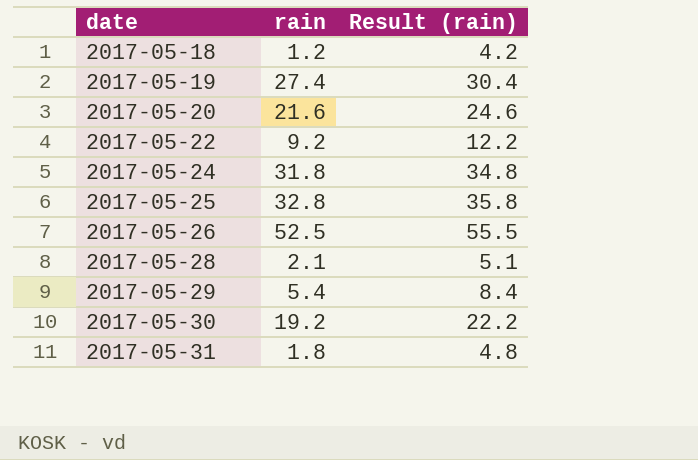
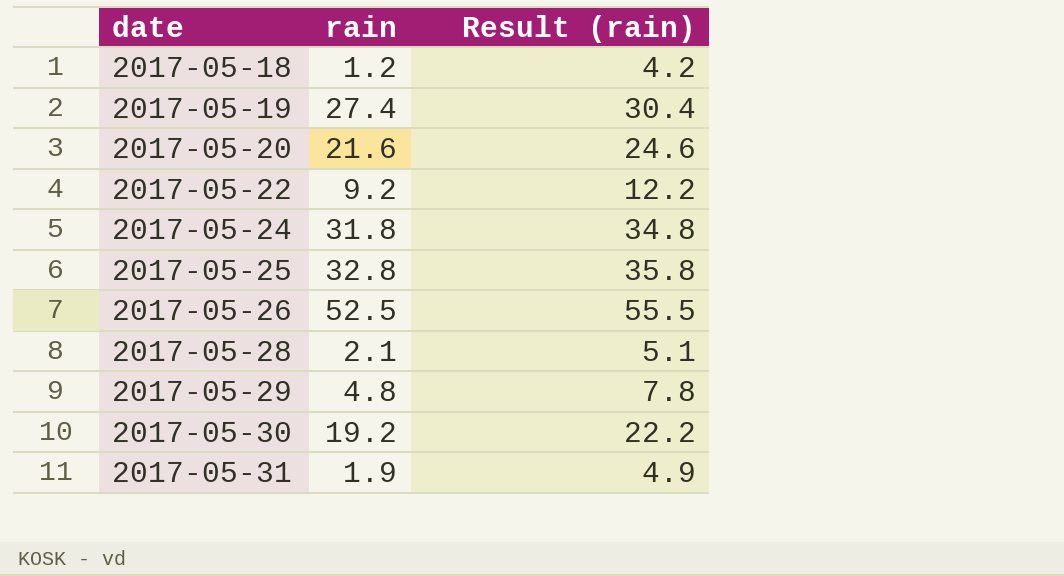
2017-05-29 | rain: 5.4 -> 4.8
2017-05-29 | Result (rain): 8.4 -> 7.8
2017-05-31 | rain: 1.8 -> 1.9
2017-05-31 | Result (rain): 4.8 -> 4.9

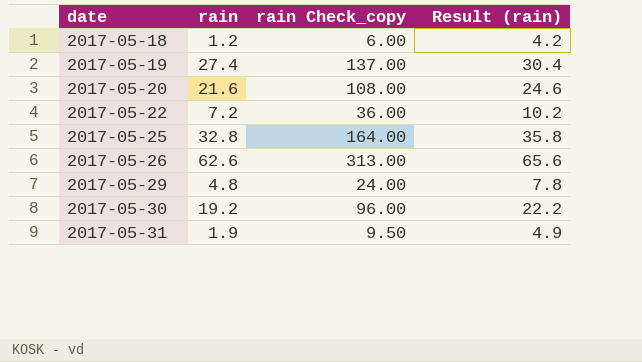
column rain Check_copy | formula: none -> [rain] * 5
row 2017-05-24: 31.8 | 34.8 -> none
row 2017-05-28: 2.1 | 5.1 -> none
2017-05-22 | rain: 9.2 -> 7.2
2017-05-22 | Result (rain): 12.2 -> 10.2
2017-05-26 | rain: 52.5 -> 62.6
2017-05-26 | Result (rain): 55.5 -> 65.6

